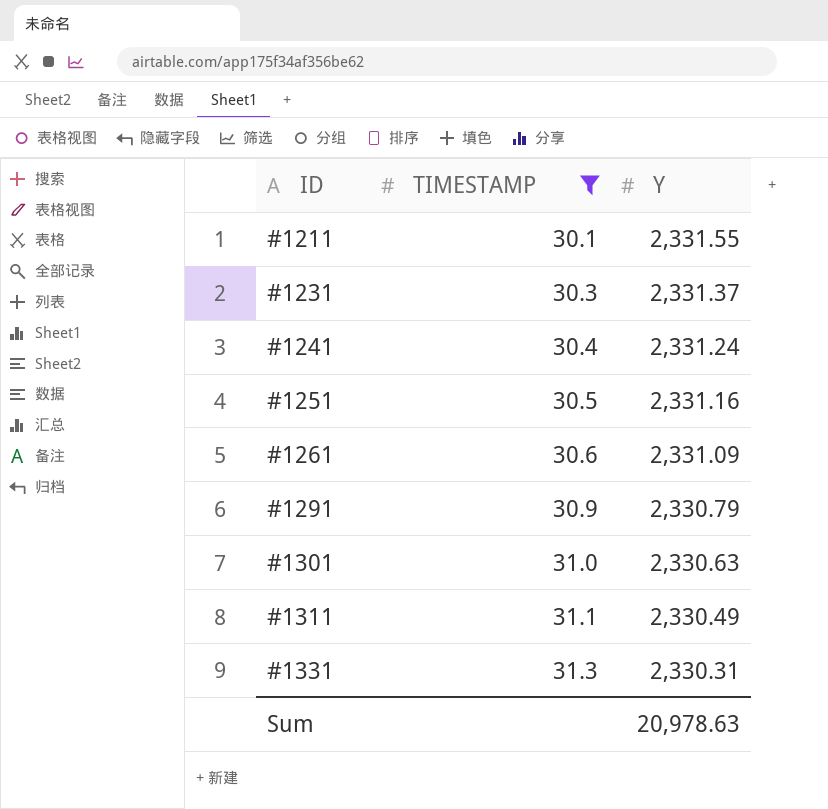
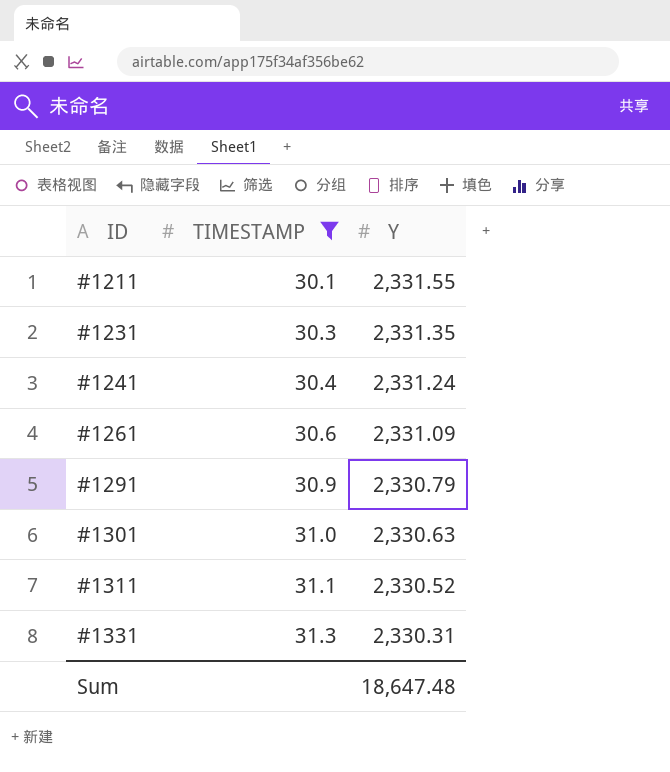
row #1251: 30.5 | 2,331.16 -> none
#1231 | Y: 2,331.37 -> 2,331.35
#1311 | Y: 2,330.49 -> 2,330.52
Sum | Y: 20,978.63 -> 18,647.48

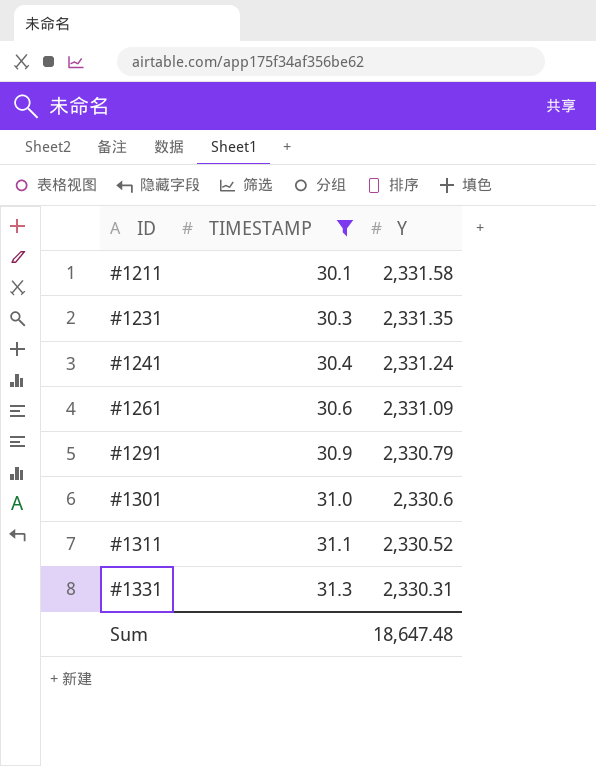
#1211 | Y: 2,331.55 -> 2,331.58
#1301 | Y: 2,330.63 -> 2,330.6

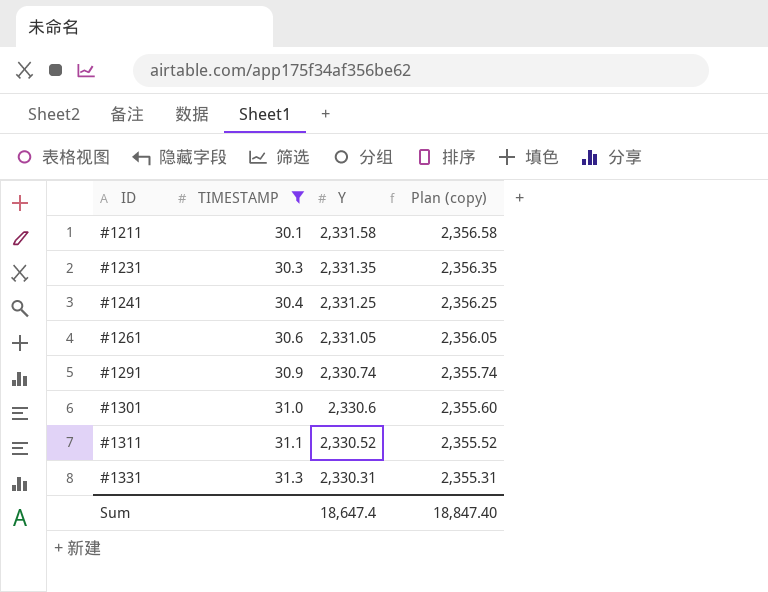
column Plan (copy) | formula: none -> [Y] + 25
#1241 | Y: 2,331.24 -> 2,331.25
#1261 | Y: 2,331.09 -> 2,331.05
#1291 | Y: 2,330.79 -> 2,330.74
Sum | Y: 18,647.48 -> 18,647.4

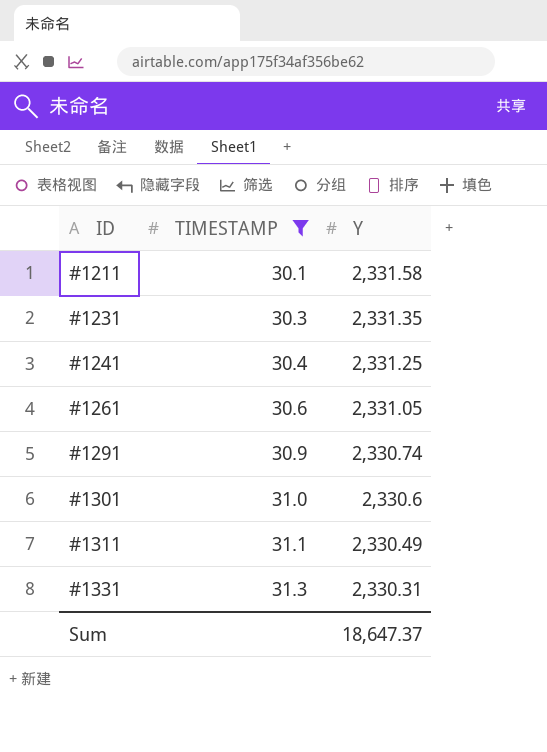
column Plan (copy) | formula: [Y] + 25 -> none
#1311 | Y: 2,330.52 -> 2,330.49
Sum | Y: 18,647.4 -> 18,647.37

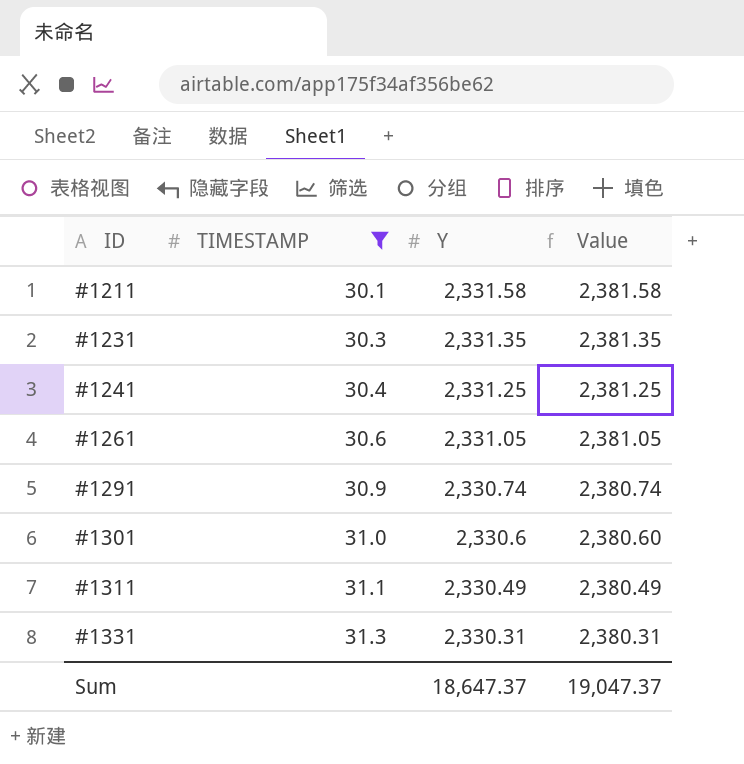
column Value | formula: none -> [Y] + 50

